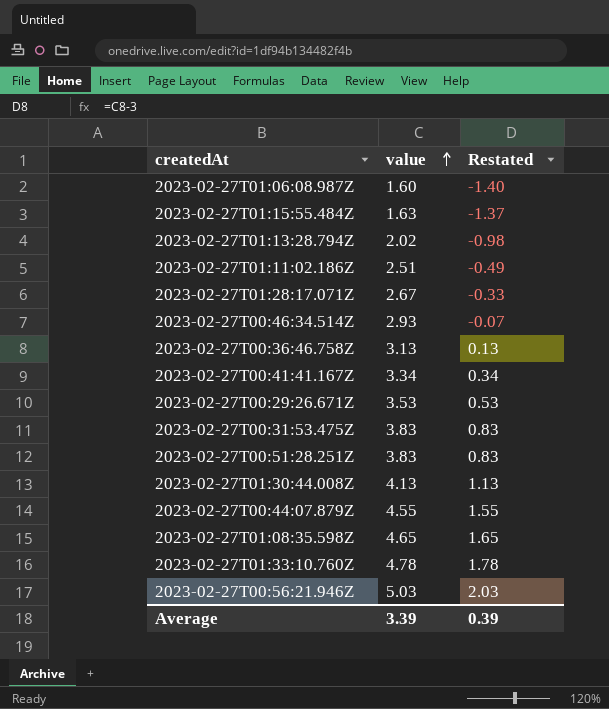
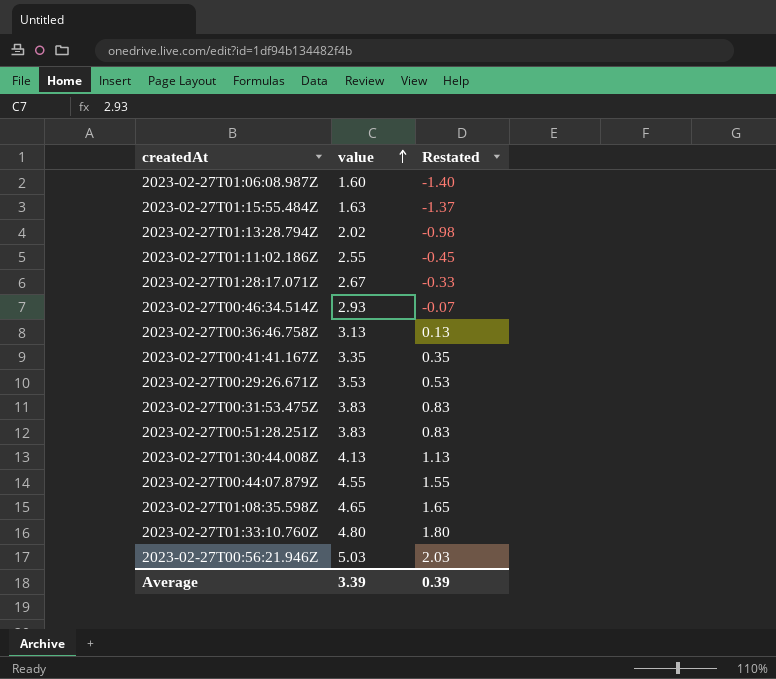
2023-02-27T01:11:02.186Z | value: 2.51 -> 2.55
2023-02-27T01:11:02.186Z | Restated: -0.49 -> -0.45
2023-02-27T00:41:41.167Z | value: 3.34 -> 3.35
2023-02-27T00:41:41.167Z | Restated: 0.34 -> 0.35
2023-02-27T01:33:10.760Z | value: 4.78 -> 4.80
2023-02-27T01:33:10.760Z | Restated: 1.78 -> 1.80

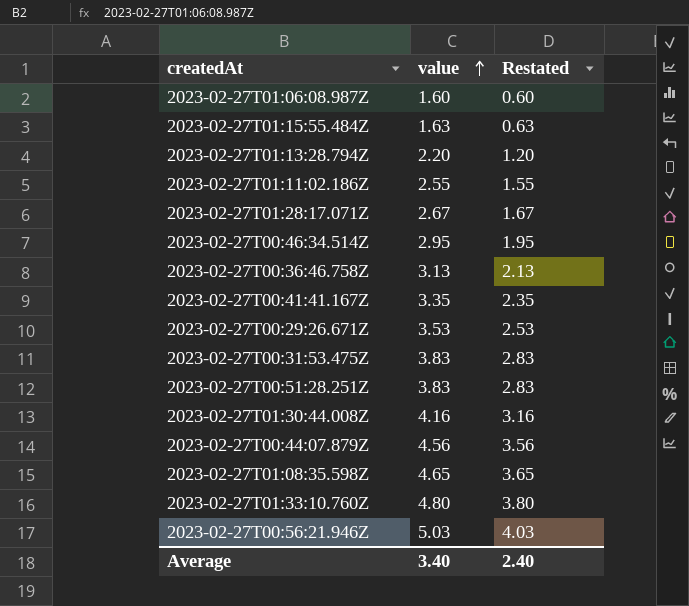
column Restated | formula: [value] - 3 -> [value] - 1
2023-02-27T01:13:28.794Z | value: 2.02 -> 2.20
2023-02-27T00:46:34.514Z | value: 2.93 -> 2.95
2023-02-27T01:30:44.008Z | value: 4.13 -> 4.16
2023-02-27T00:44:07.879Z | value: 4.55 -> 4.56
Average | value: 3.39 -> 3.40
Average | Restated: 0.39 -> 2.40

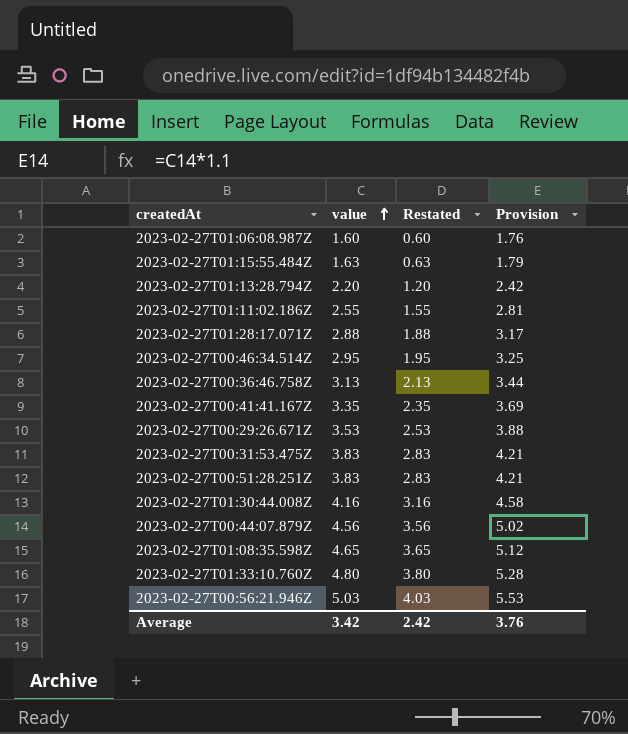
column Provision | formula: none -> [value] * 1.1
2023-02-27T01:28:17.071Z | value: 2.67 -> 2.88
2023-02-27T01:28:17.071Z | Restated: 1.67 -> 1.88
Average | value: 3.40 -> 3.42
Average | Restated: 2.40 -> 2.42

